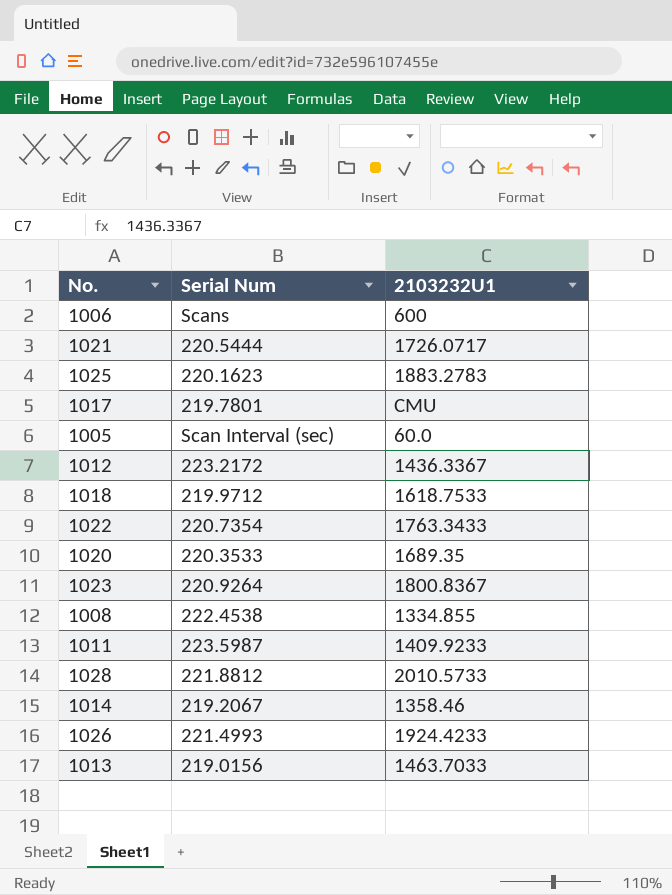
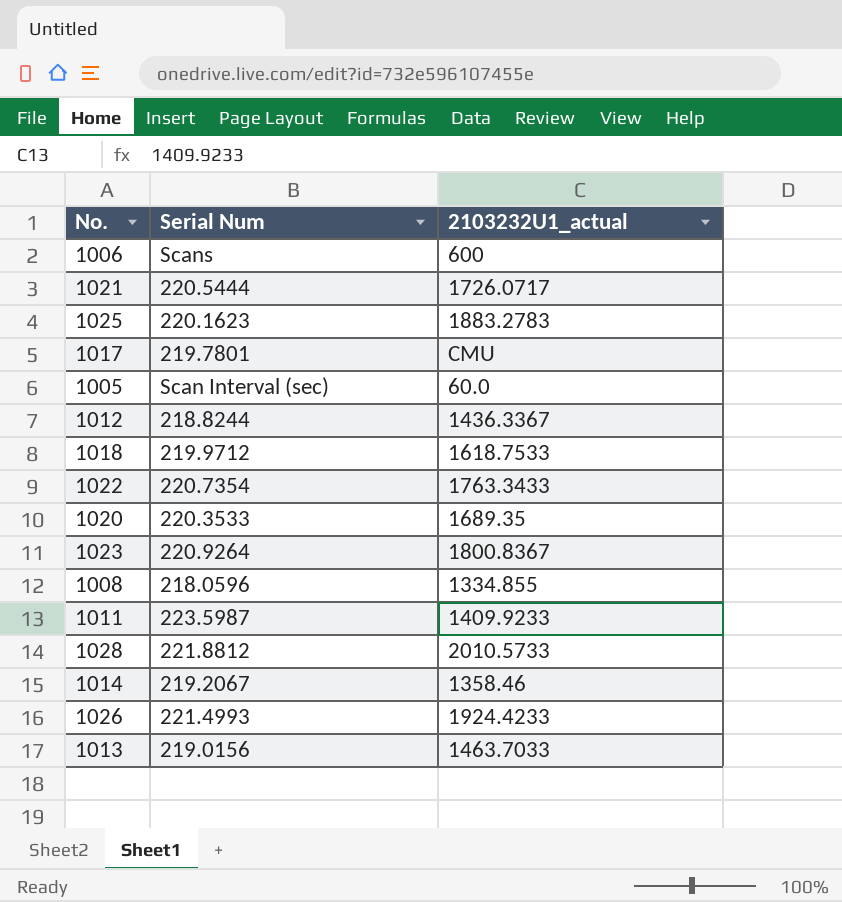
column name: 2103232U1 -> 2103232U1_actual
1012 | Serial Num: 223.2172 -> 218.8244
1008 | Serial Num: 222.4538 -> 218.0596

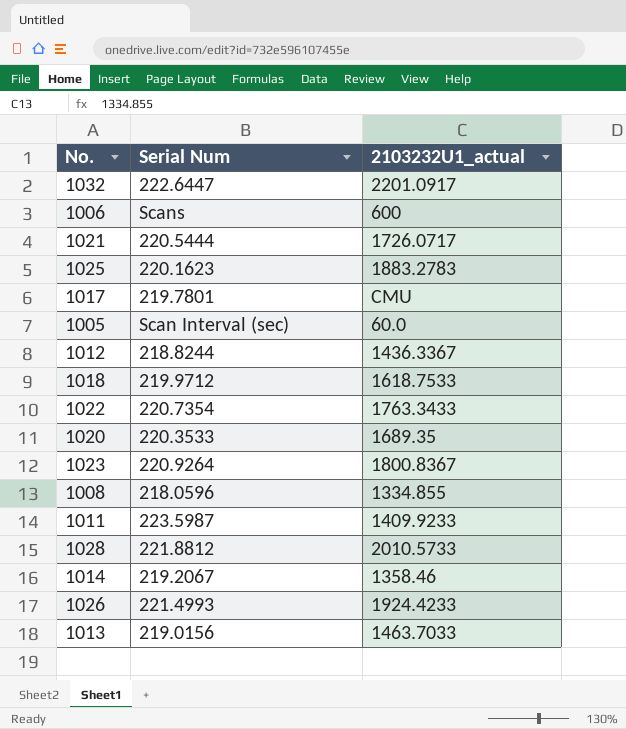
row 1032: none -> 222.6447 | 2201.0917

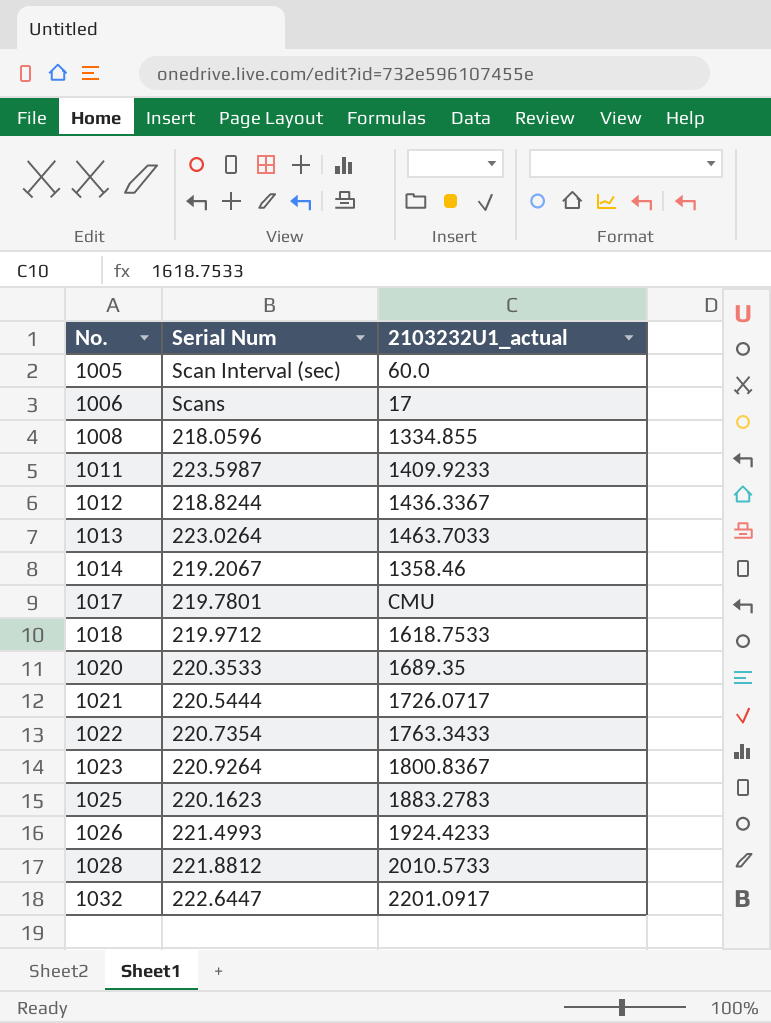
row order: none -> No. ascending
1006 | 2103232U1_actual: 600 -> 17
1013 | Serial Num: 219.0156 -> 223.0264

